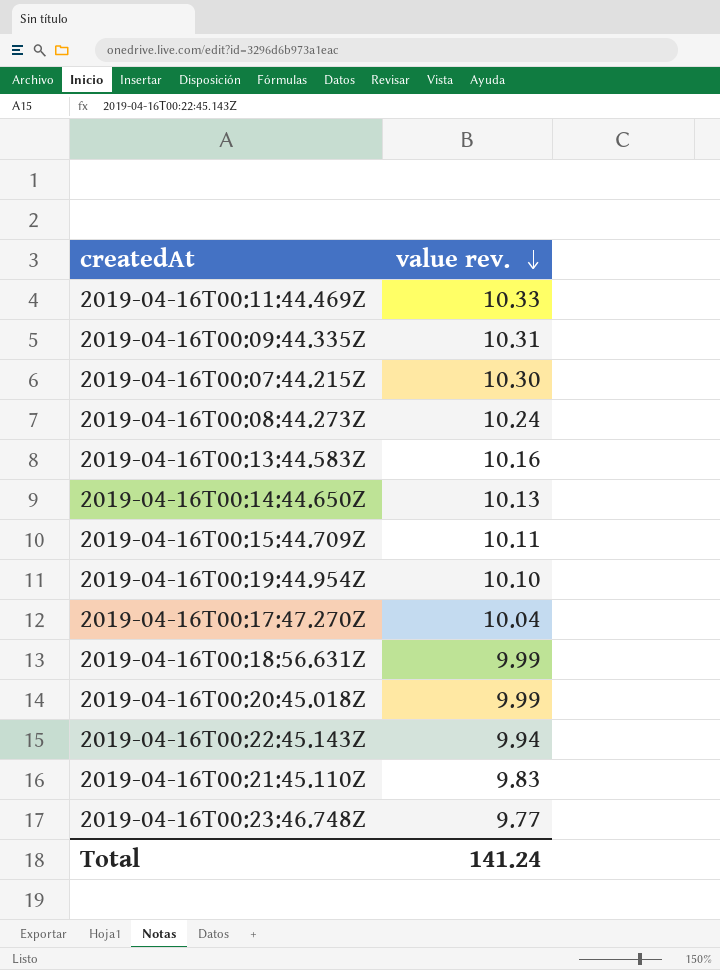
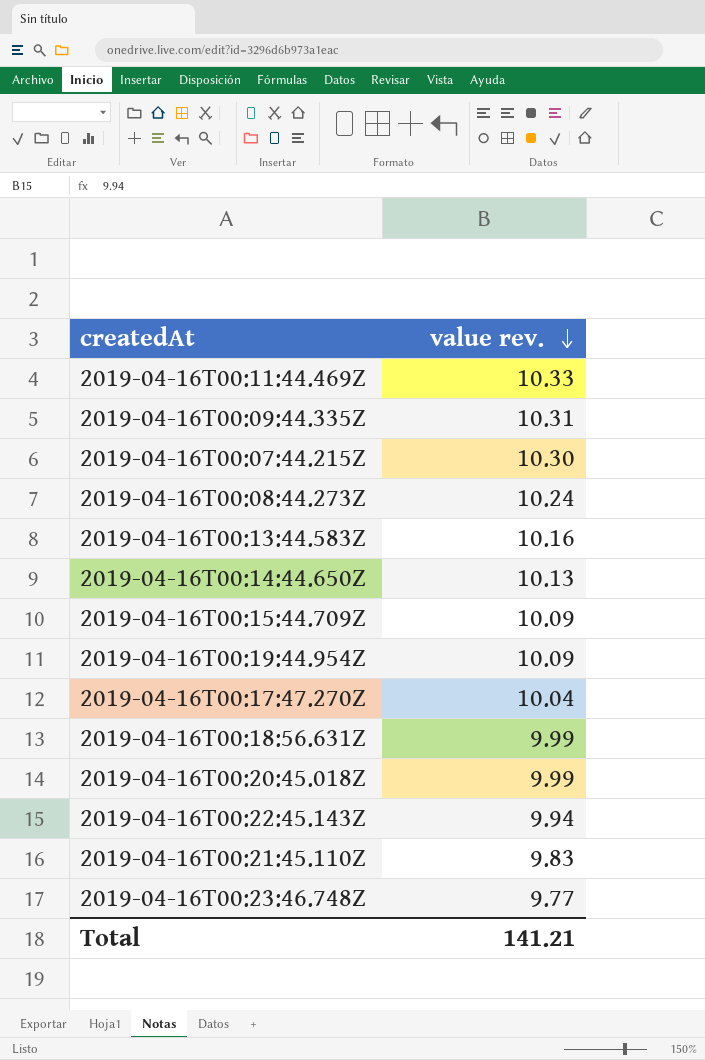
2019-04-16T00:15:44.709Z | value rev.: 10.11 -> 10.09
2019-04-16T00:19:44.954Z | value rev.: 10.10 -> 10.09
Total | value rev.: 141.24 -> 141.21

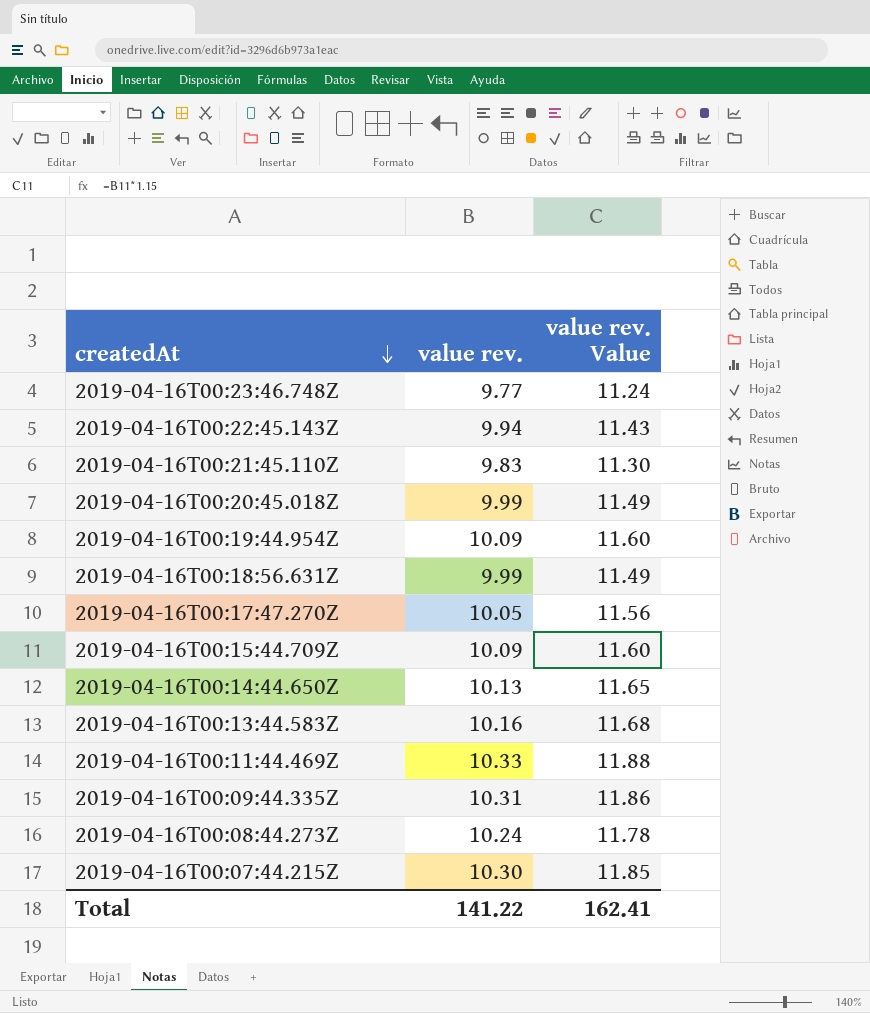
row order: value rev. descending -> createdAt descending
column value rev. Value | formula: none -> [value rev.] * 1.15
2019-04-16T00:17:47.270Z | value rev.: 10.04 -> 10.05
Total | value rev.: 141.21 -> 141.22

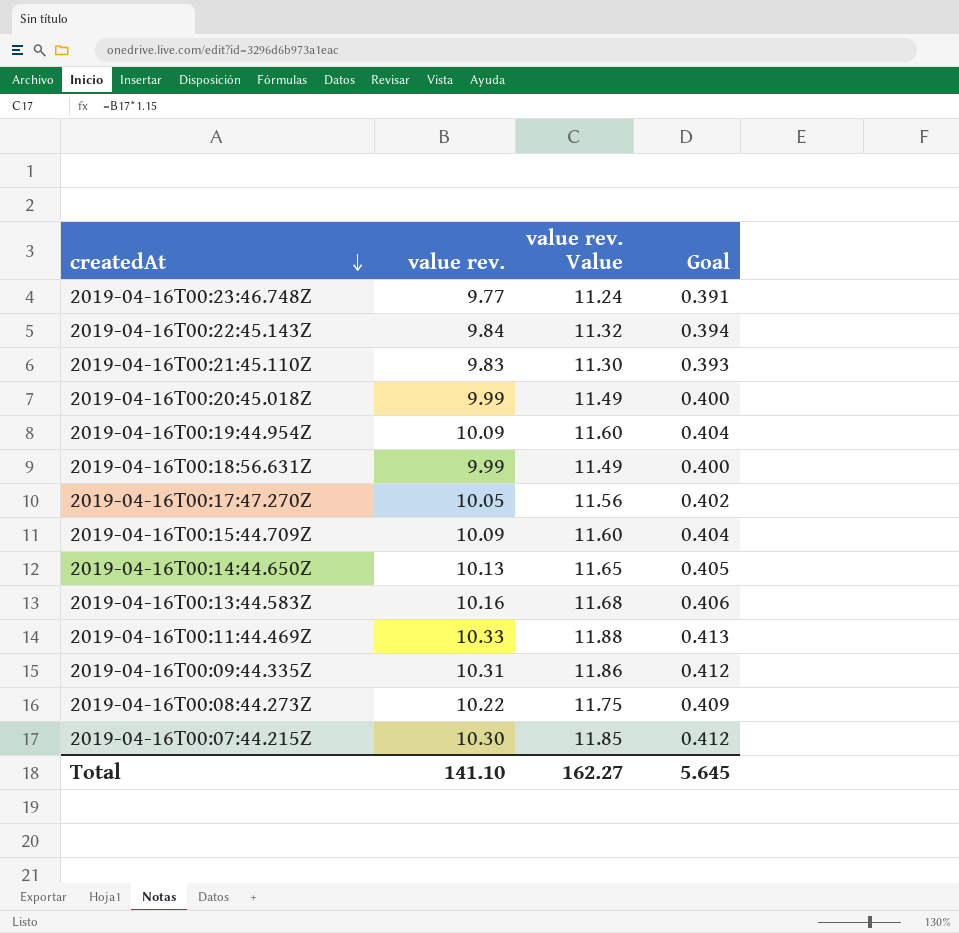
column Goal | formula: none -> [value rev.] * 0.04
2019-04-16T00:22:45.143Z | value rev.: 9.94 -> 9.84
2019-04-16T00:22:45.143Z | value rev. Value: 11.43 -> 11.32
2019-04-16T00:08:44.273Z | value rev.: 10.24 -> 10.22
2019-04-16T00:08:44.273Z | value rev. Value: 11.78 -> 11.75
Total | value rev.: 141.22 -> 141.10
Total | value rev. Value: 162.41 -> 162.27

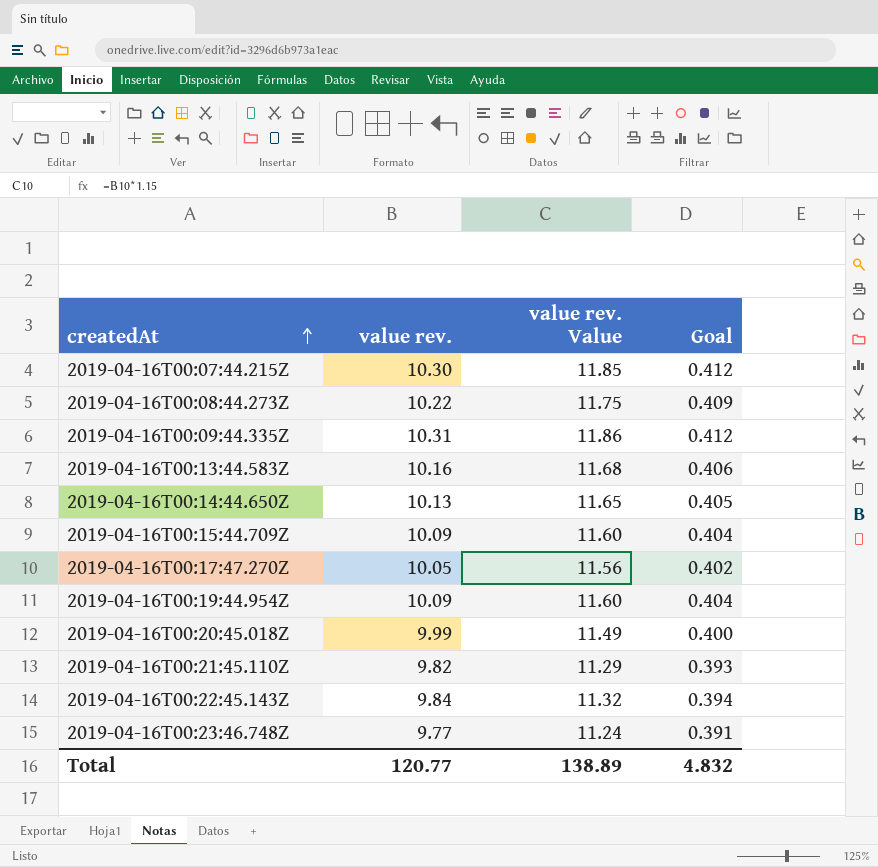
row order: createdAt descending -> createdAt ascending
row 2019-04-16T00:18:56.631Z: 9.99 | 11.49 | 0.400 -> none
row 2019-04-16T00:11:44.469Z: 10.33 | 11.88 | 0.413 -> none
2019-04-16T00:21:45.110Z | value rev.: 9.83 -> 9.82
2019-04-16T00:21:45.110Z | value rev. Value: 11.30 -> 11.29
Total | value rev.: 141.10 -> 120.77
Total | value rev. Value: 162.27 -> 138.89
Total | Goal: 5.645 -> 4.832

